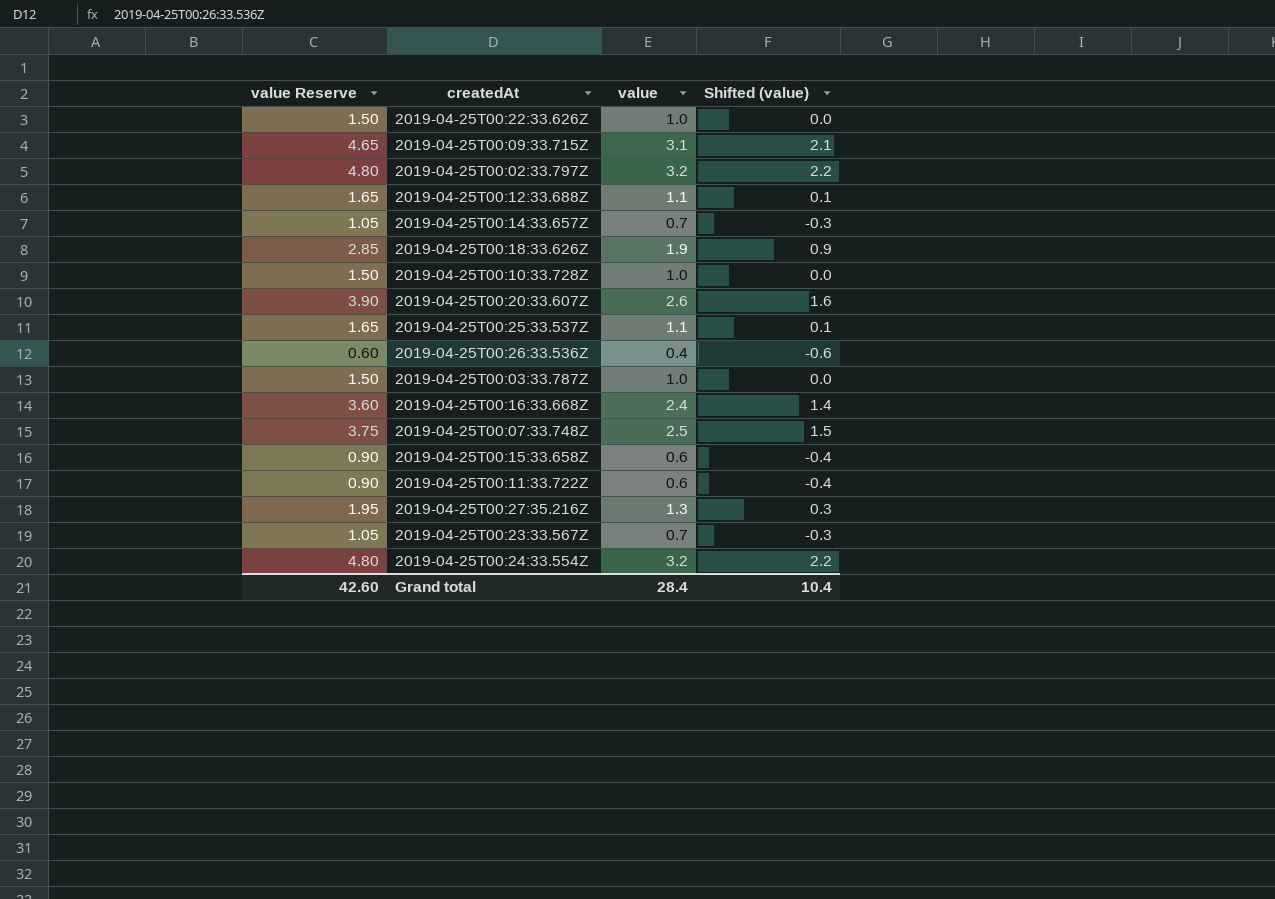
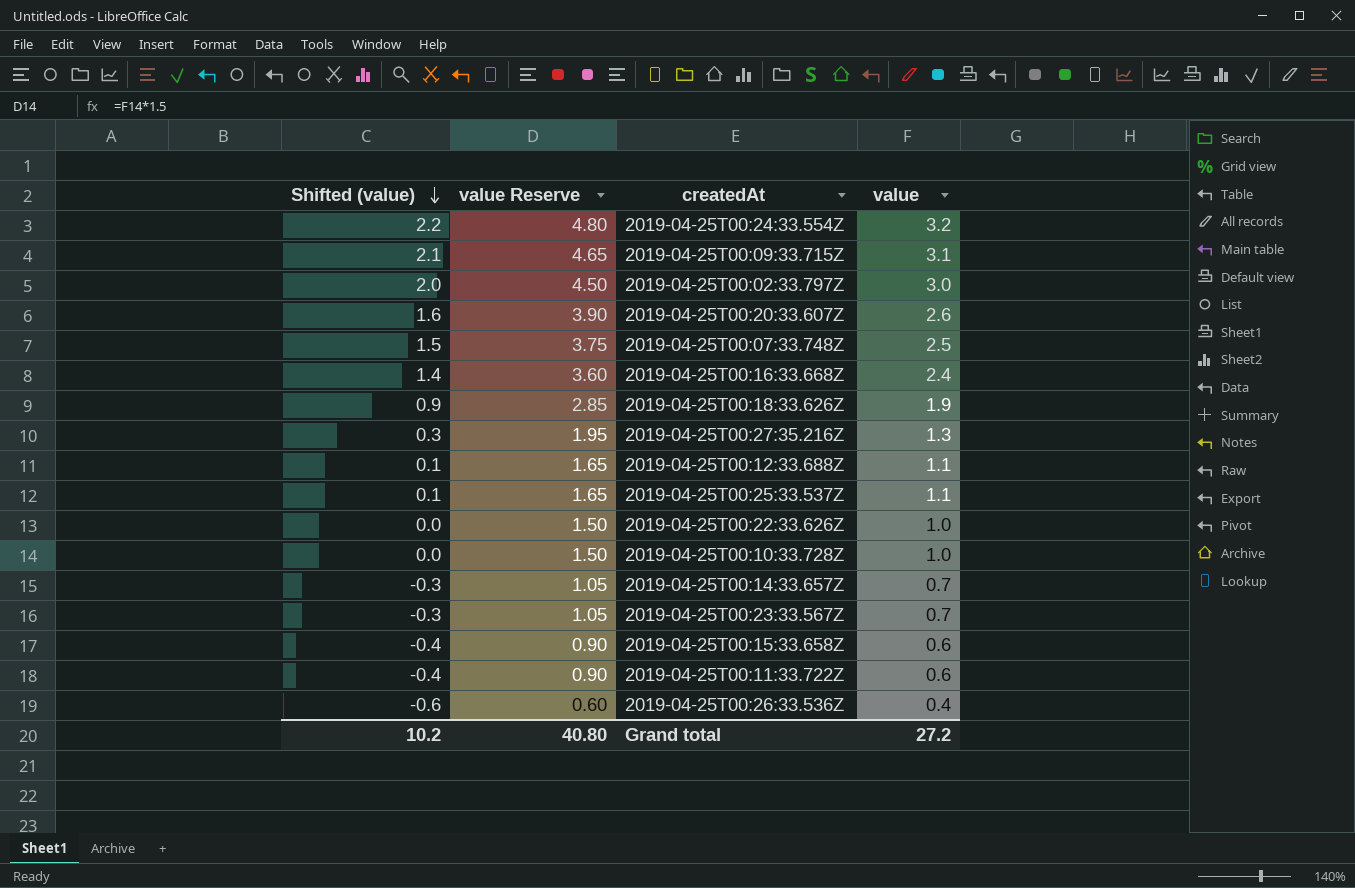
row order: none -> Shifted (value) descending
column Shifted (value) | position: 4 -> 1
row 2019-04-25T00:03:33.787Z: 1.50 | 1.0 | 0.0 -> none
2019-04-25T00:02:33.797Z | Shifted (value): 2.2 -> 2.0
2019-04-25T00:02:33.797Z | value Reserve: 4.80 -> 4.50
2019-04-25T00:02:33.797Z | value: 3.2 -> 3.0
Grand total | Shifted (value): 10.4 -> 10.2
Grand total | value Reserve: 42.60 -> 40.80
Grand total | value: 28.4 -> 27.2

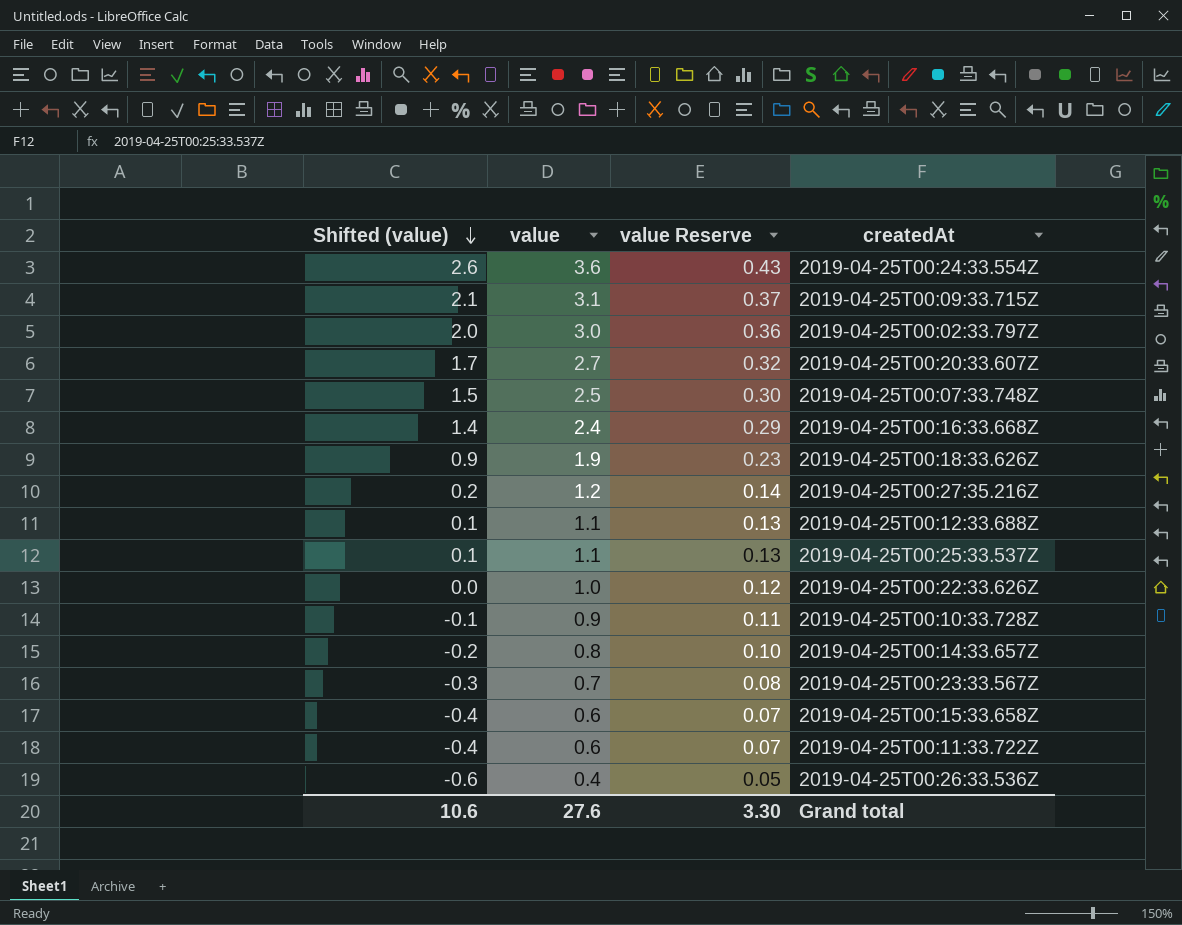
column value | position: 4 -> 2
column value Reserve | formula: [value] * 1.5 -> [value] * 0.12
2019-04-25T00:24:33.554Z | Shifted (value): 2.2 -> 2.6
2019-04-25T00:24:33.554Z | value: 3.2 -> 3.6
2019-04-25T00:20:33.607Z | Shifted (value): 1.6 -> 1.7
2019-04-25T00:20:33.607Z | value: 2.6 -> 2.7
2019-04-25T00:27:35.216Z | Shifted (value): 0.3 -> 0.2
2019-04-25T00:27:35.216Z | value: 1.3 -> 1.2
2019-04-25T00:10:33.728Z | Shifted (value): 0.0 -> -0.1
2019-04-25T00:10:33.728Z | value: 1.0 -> 0.9
2019-04-25T00:14:33.657Z | Shifted (value): -0.3 -> -0.2
2019-04-25T00:14:33.657Z | value: 0.7 -> 0.8
Grand total | Shifted (value): 10.2 -> 10.6
Grand total | value: 27.2 -> 27.6
Grand total | value Reserve: 40.80 -> 3.30

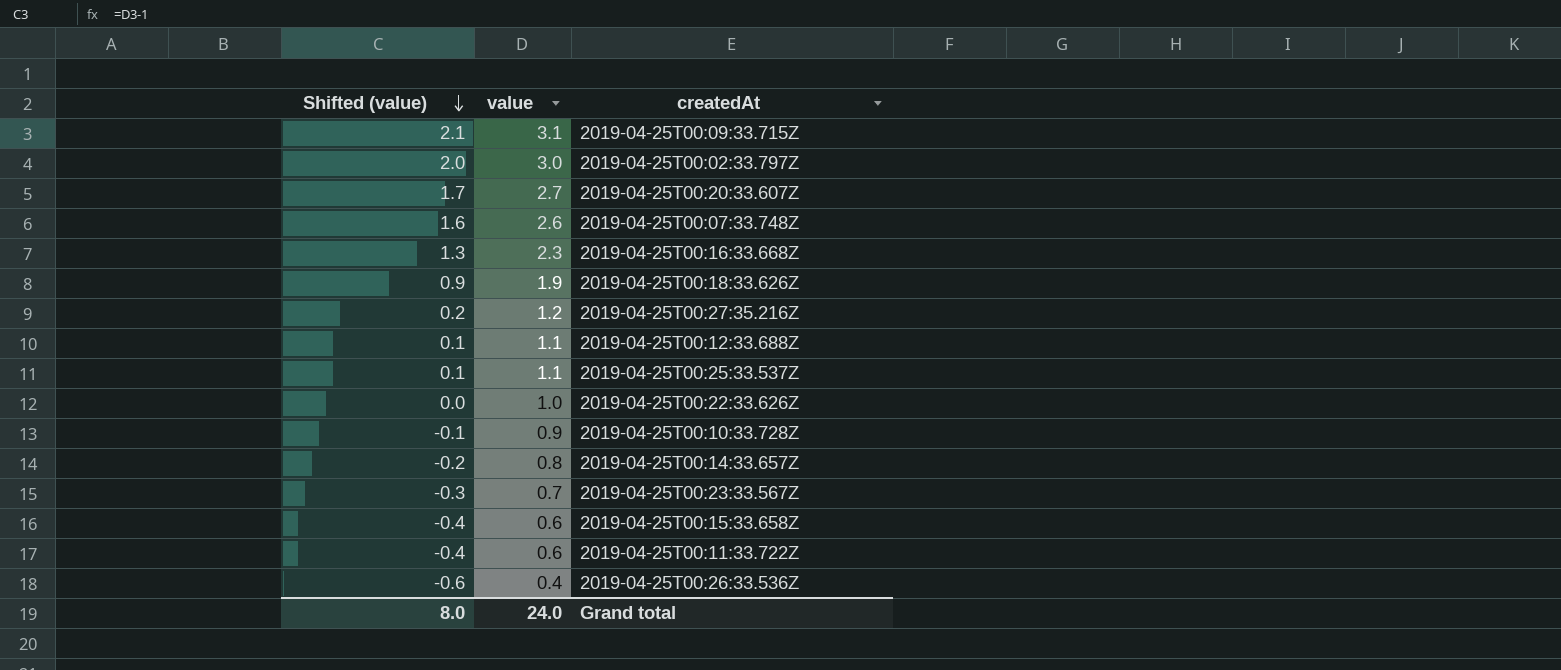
column value Reserve | formula: [value] * 0.12 -> none
row 2019-04-25T00:24:33.554Z: 2.6 | 3.6 | 0.43 -> none
2019-04-25T00:07:33.748Z | Shifted (value): 1.5 -> 1.6
2019-04-25T00:07:33.748Z | value: 2.5 -> 2.6
2019-04-25T00:16:33.668Z | Shifted (value): 1.4 -> 1.3
2019-04-25T00:16:33.668Z | value: 2.4 -> 2.3
Grand total | Shifted (value): 10.6 -> 8.0
Grand total | value: 27.6 -> 24.0

